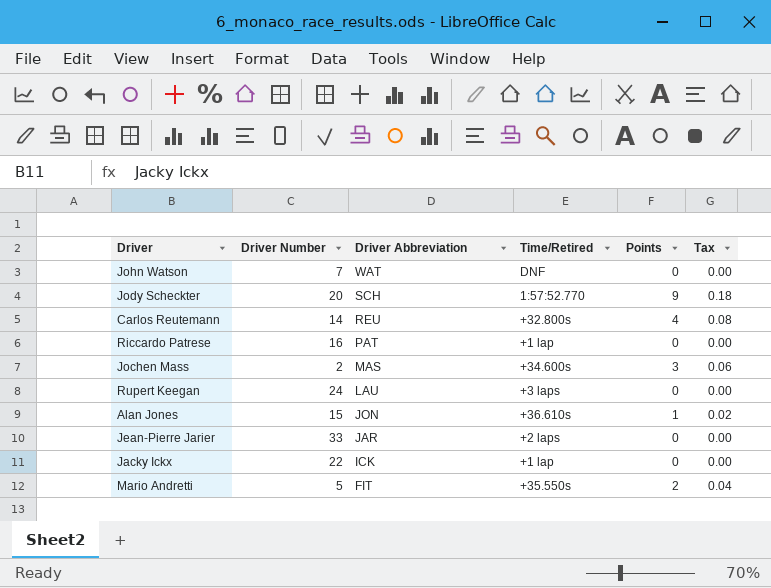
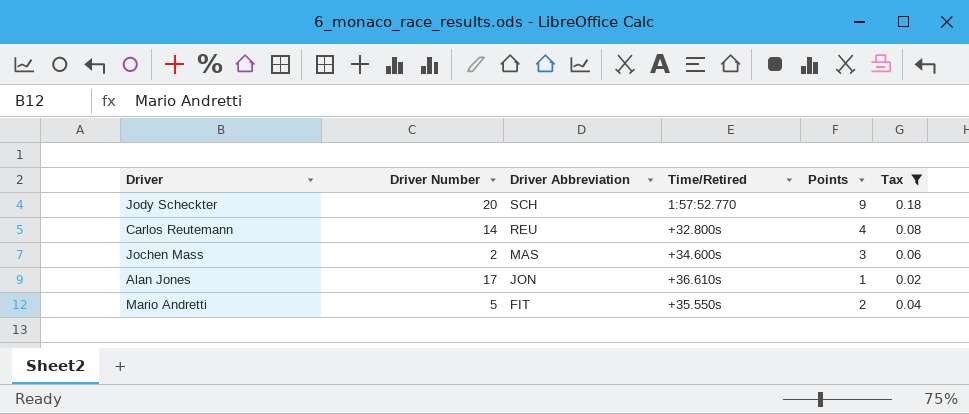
filter: none -> Tax != 0.00
Alan Jones | Driver Number: 15 -> 17

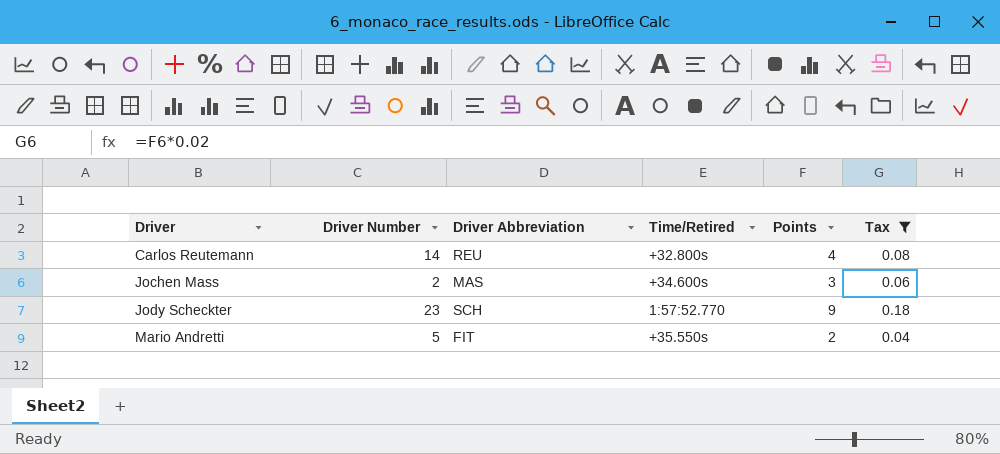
row order: Driver Abbreviation descending -> Driver ascending
row Alan Jones: 17 | JON | +36.610s | 1 | 0.02 -> none
Jody Scheckter | Driver Number: 20 -> 23

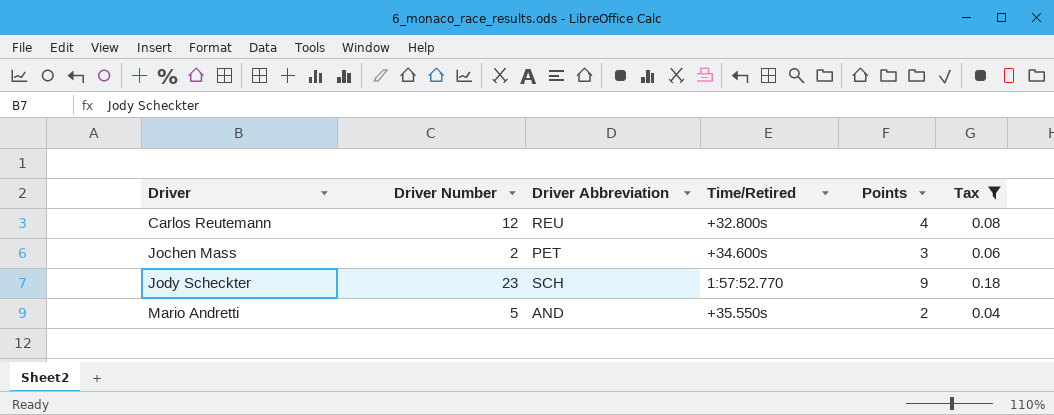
Carlos Reutemann | Driver Number: 14 -> 12
Jochen Mass | Driver Abbreviation: MAS -> PET
Mario Andretti | Driver Abbreviation: FIT -> AND

